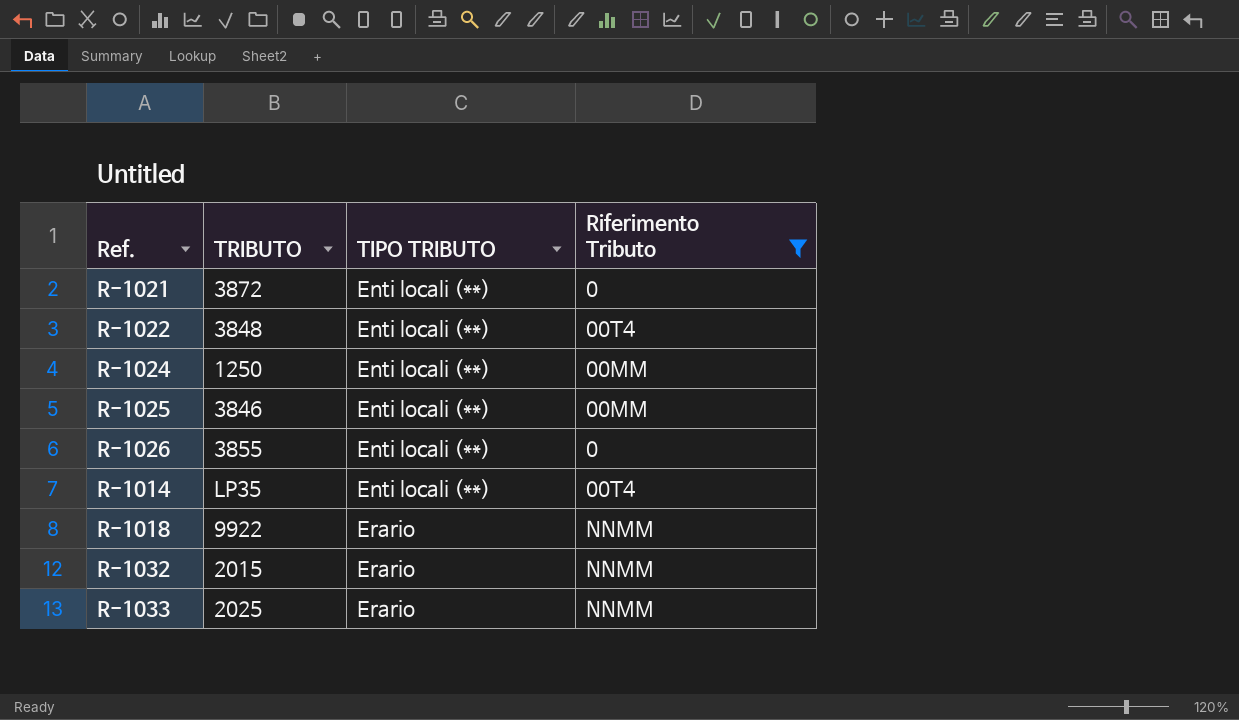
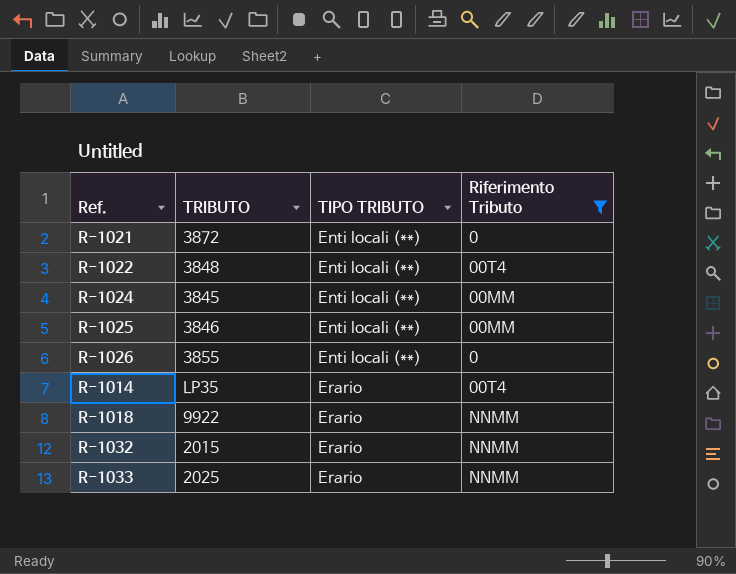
R-1024 | TRIBUTO: 1250 -> 3845
R-1014 | TIPO TRIBUTO: Enti locali (**) -> Erario

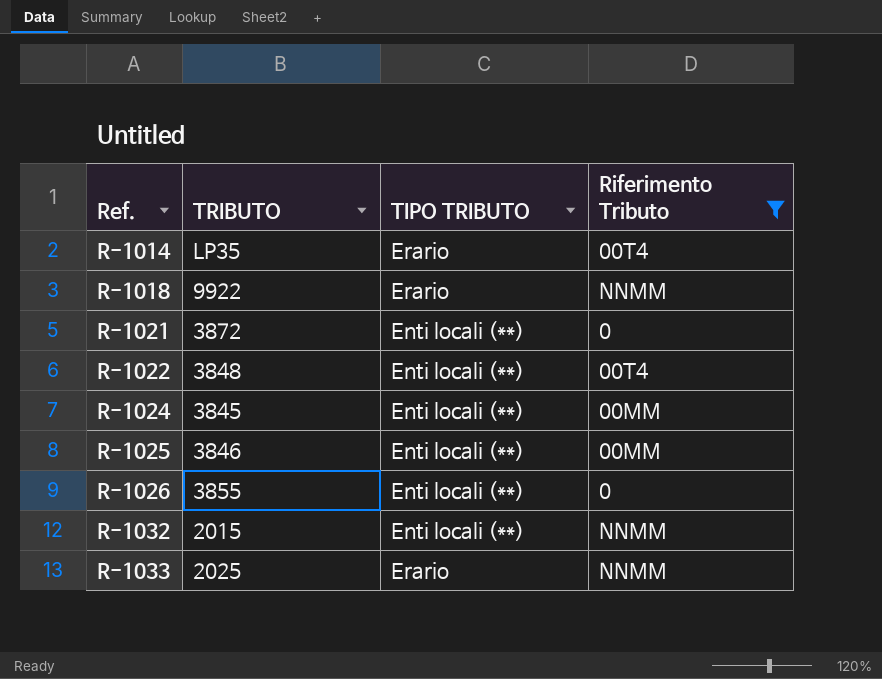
row order: TIPO TRIBUTO ascending -> Ref. ascending
R-1032 | TIPO TRIBUTO: Erario -> Enti locali (**)

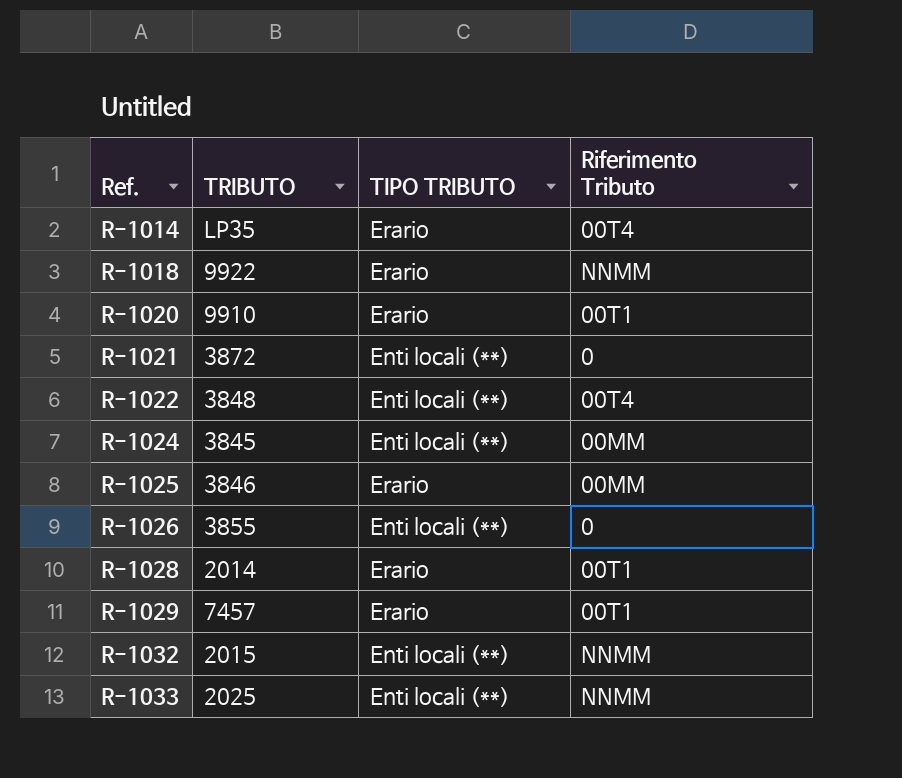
filter: Riferimento Tributo != 00T1 -> none
R-1025 | TIPO TRIBUTO: Enti locali (**) -> Erario
R-1033 | TIPO TRIBUTO: Erario -> Enti locali (**)

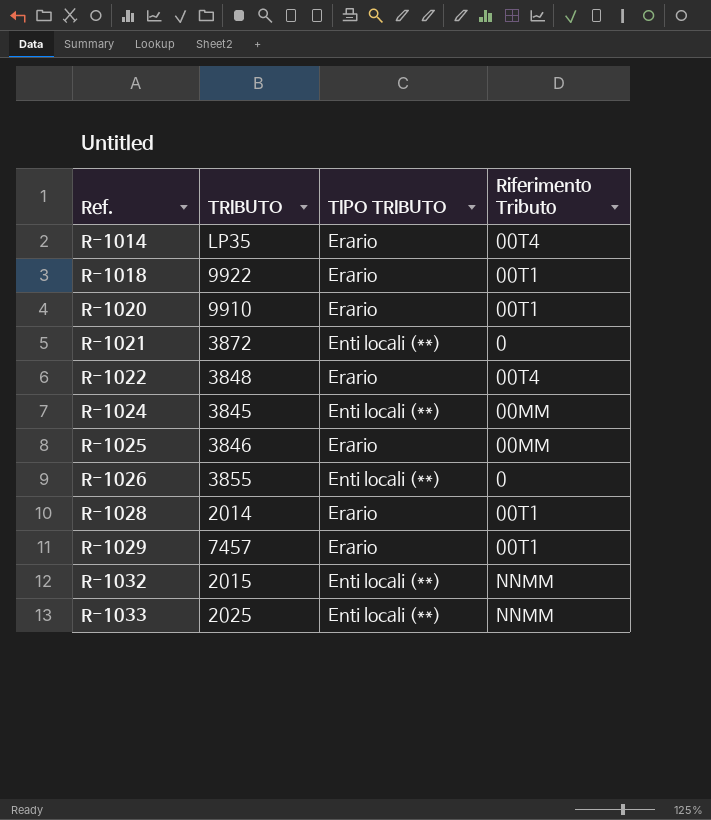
R-1018 | Riferimento Tributo: NNMM -> 00T1
R-1022 | TIPO TRIBUTO: Enti locali (**) -> Erario

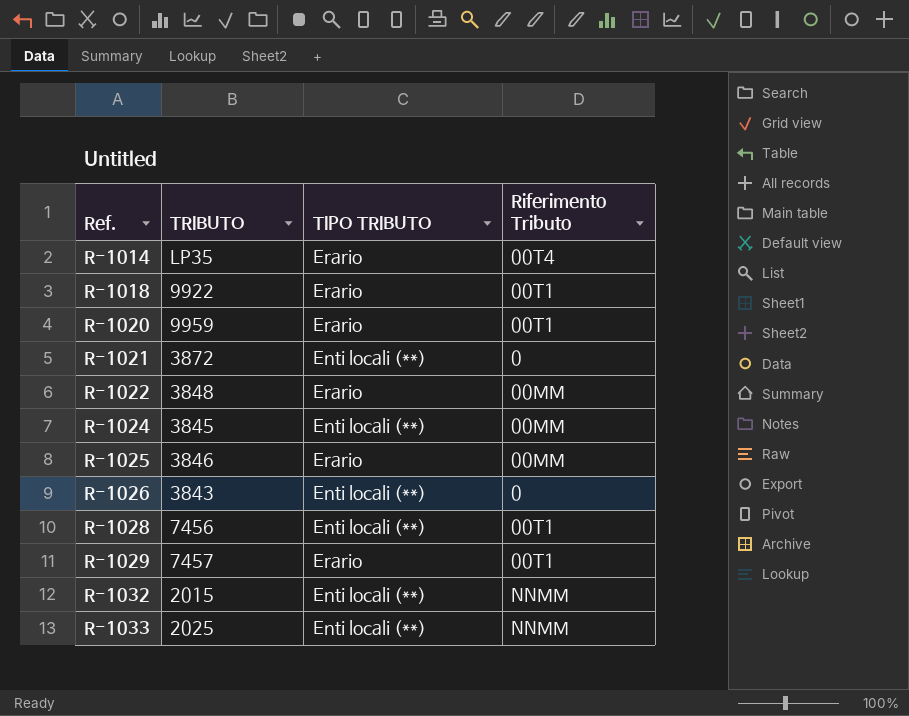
R-1020 | TRIBUTO: 9910 -> 9959
R-1022 | Riferimento Tributo: 00T4 -> 00MM
R-1026 | TRIBUTO: 3855 -> 3843
R-1028 | TRIBUTO: 2014 -> 7456
R-1028 | TIPO TRIBUTO: Erario -> Enti locali (**)

